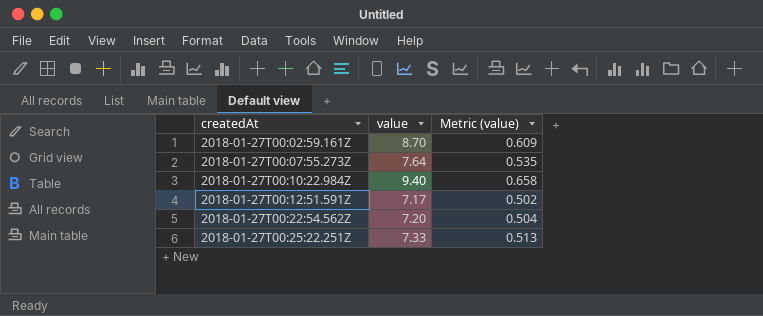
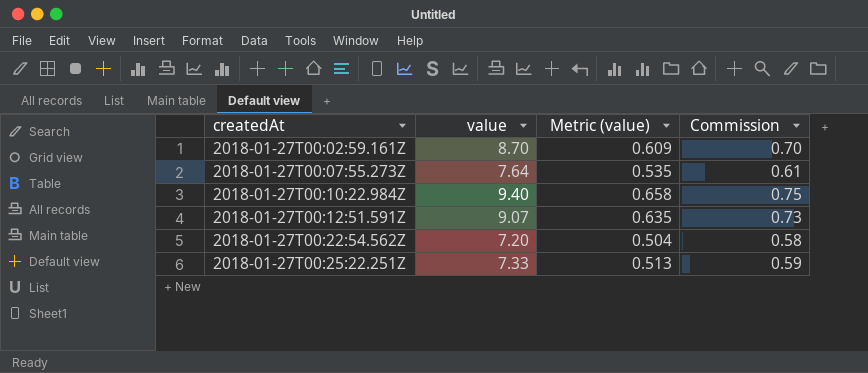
column Commission | formula: none -> [value] * 0.08
2018-01-27T00:12:51.591Z | value: 7.17 -> 9.07
2018-01-27T00:12:51.591Z | Metric (value): 0.502 -> 0.635

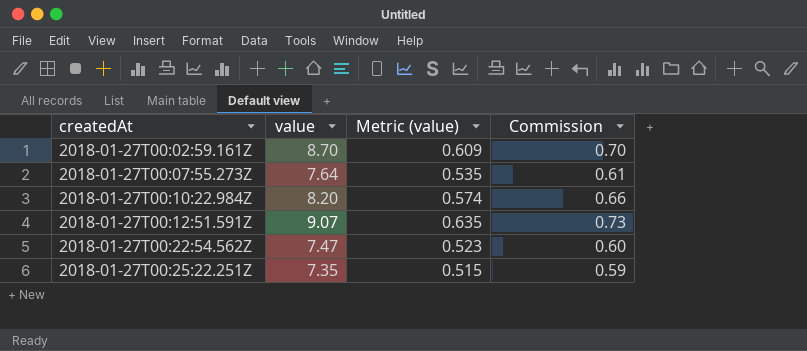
2018-01-27T00:10:22.984Z | value: 9.40 -> 8.20
2018-01-27T00:10:22.984Z | Metric (value): 0.658 -> 0.574
2018-01-27T00:10:22.984Z | Commission: 0.75 -> 0.66
2018-01-27T00:22:54.562Z | value: 7.20 -> 7.47
2018-01-27T00:22:54.562Z | Metric (value): 0.504 -> 0.523
2018-01-27T00:22:54.562Z | Commission: 0.58 -> 0.60
2018-01-27T00:25:22.251Z | value: 7.33 -> 7.35
2018-01-27T00:25:22.251Z | Metric (value): 0.513 -> 0.515

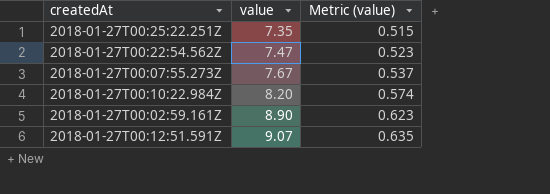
row order: createdAt ascending -> value ascending
column Commission | formula: [value] * 0.08 -> none
2018-01-27T00:07:55.273Z | value: 7.64 -> 7.67
2018-01-27T00:07:55.273Z | Metric (value): 0.535 -> 0.537
2018-01-27T00:02:59.161Z | value: 8.70 -> 8.90
2018-01-27T00:02:59.161Z | Metric (value): 0.609 -> 0.623

